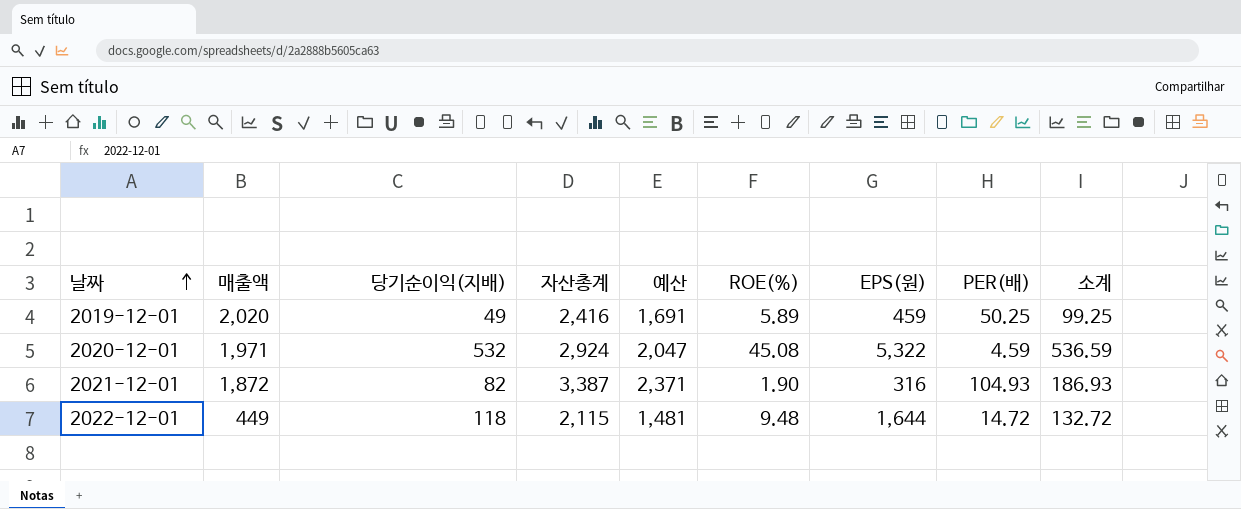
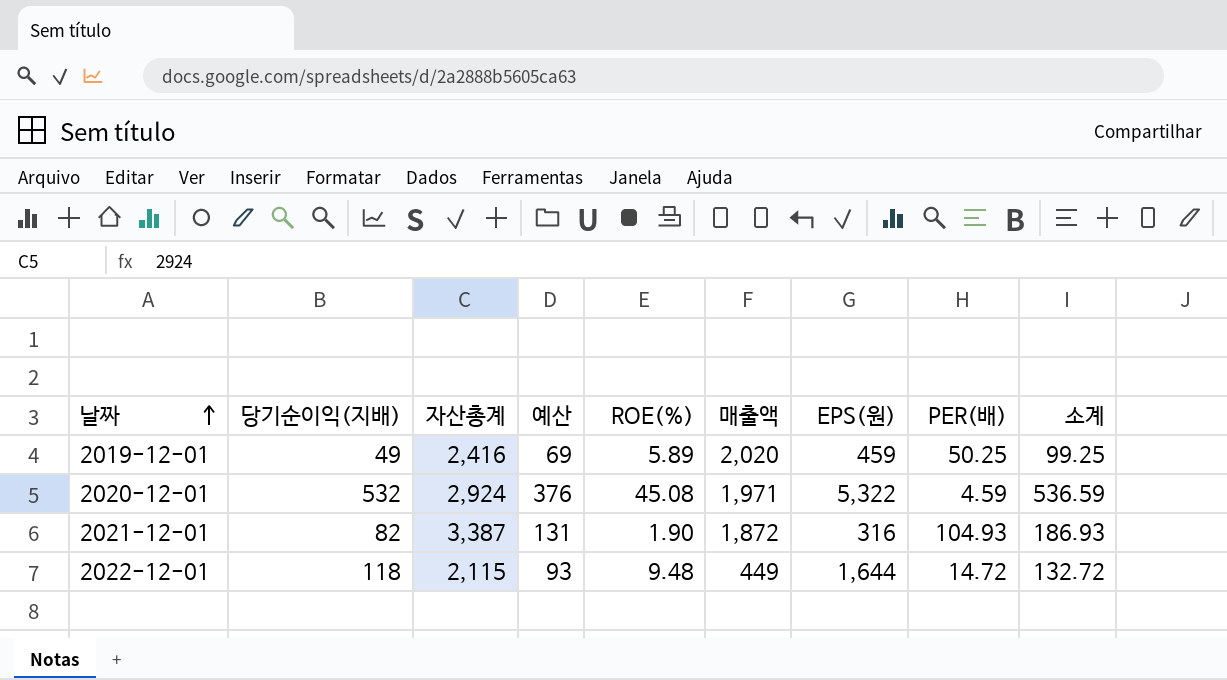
column 예산 | formula: [자산총계] * 0.7 -> [소계] * 0.7
column 매출액 | position: 2 -> 6

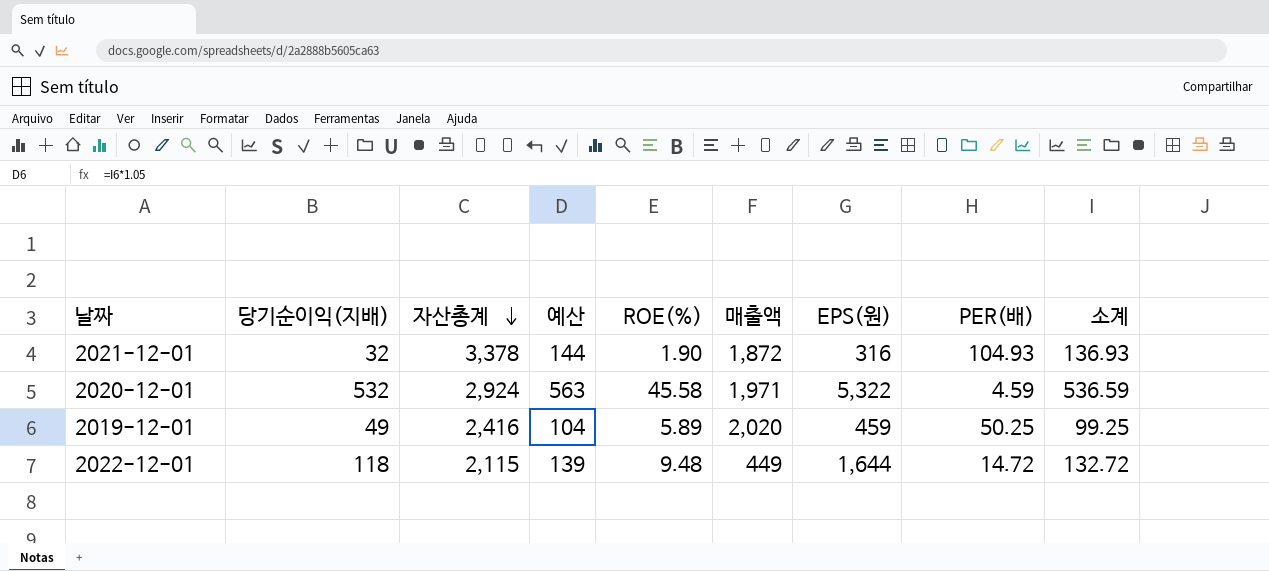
row order: 날짜 ascending -> 자산총계 descending
column 예산 | formula: [소계] * 0.7 -> [소계] * 1.05
2021-12-01 | 당기순이익(지배): 82 -> 32
2021-12-01 | 자산총계: 3,387 -> 3,378
2021-12-01 | 소계: 186.93 -> 136.93
2020-12-01 | ROE(%): 45.08 -> 45.58

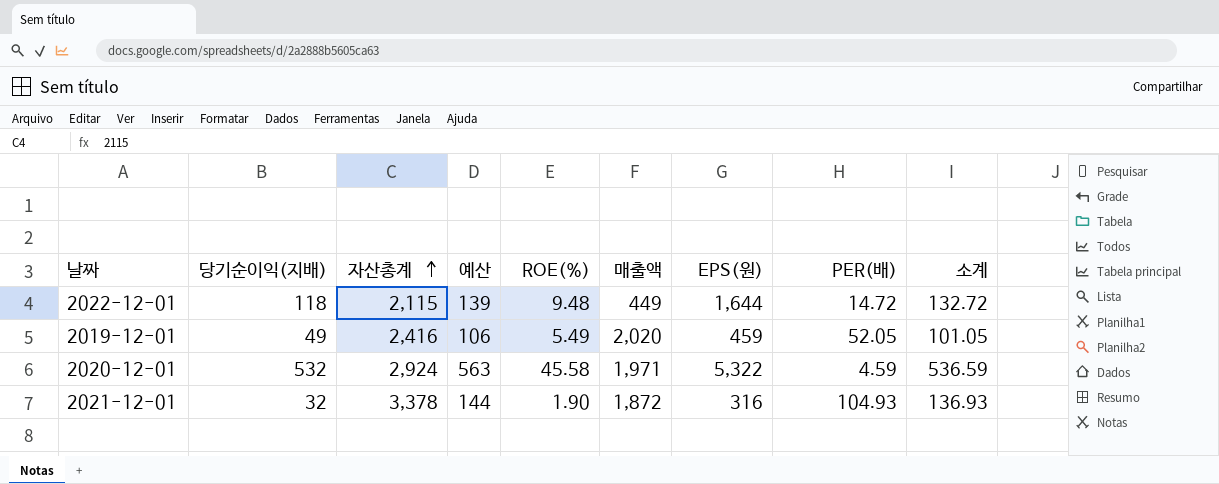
row order: 자산총계 descending -> 자산총계 ascending
2019-12-01 | 예산: 104 -> 106
2019-12-01 | ROE(%): 5.89 -> 5.49
2019-12-01 | PER(배): 50.25 -> 52.05
2019-12-01 | 소계: 99.25 -> 101.05

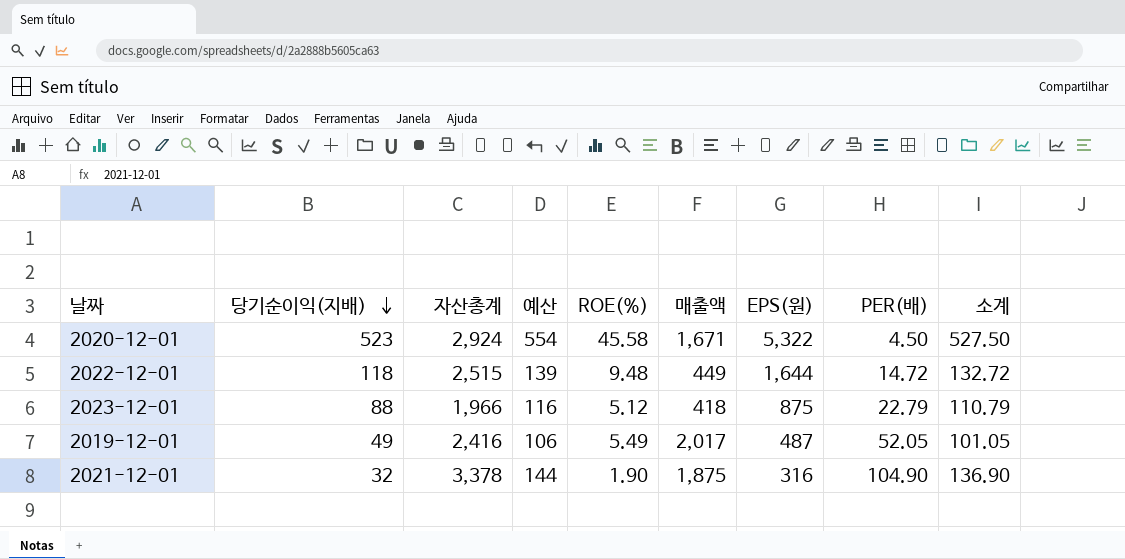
row order: 자산총계 ascending -> 당기순이익(지배) descending
2020-12-01 | 당기순이익(지배): 532 -> 523
2020-12-01 | 예산: 563 -> 554
2020-12-01 | 매출액: 1,971 -> 1,671
2020-12-01 | PER(배): 4.59 -> 4.50
2020-12-01 | 소계: 536.59 -> 527.50
2022-12-01 | 자산총계: 2,115 -> 2,515
row 2023-12-01: none -> 88 | 1,966 | 116 | 5.12 | 418 | 875 | 22.79 | 110.79
2019-12-01 | 매출액: 2,020 -> 2,017
2019-12-01 | EPS(원): 459 -> 487
2021-12-01 | 매출액: 1,872 -> 1,875
2021-12-01 | PER(배): 104.93 -> 104.90
2021-12-01 | 소계: 136.93 -> 136.90

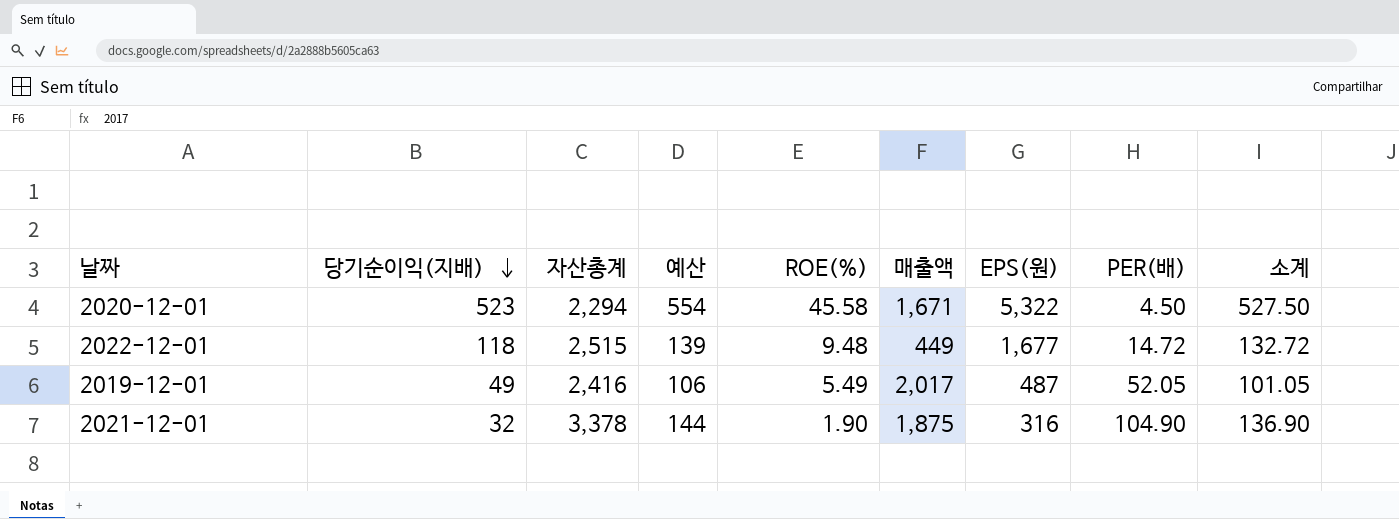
row 2023-12-01: 88 | 1,966 | 116 | 5.12 | 418 | 875 | 22.79 | 110.79 -> none
2020-12-01 | 자산총계: 2,924 -> 2,294
2022-12-01 | EPS(원): 1,644 -> 1,677

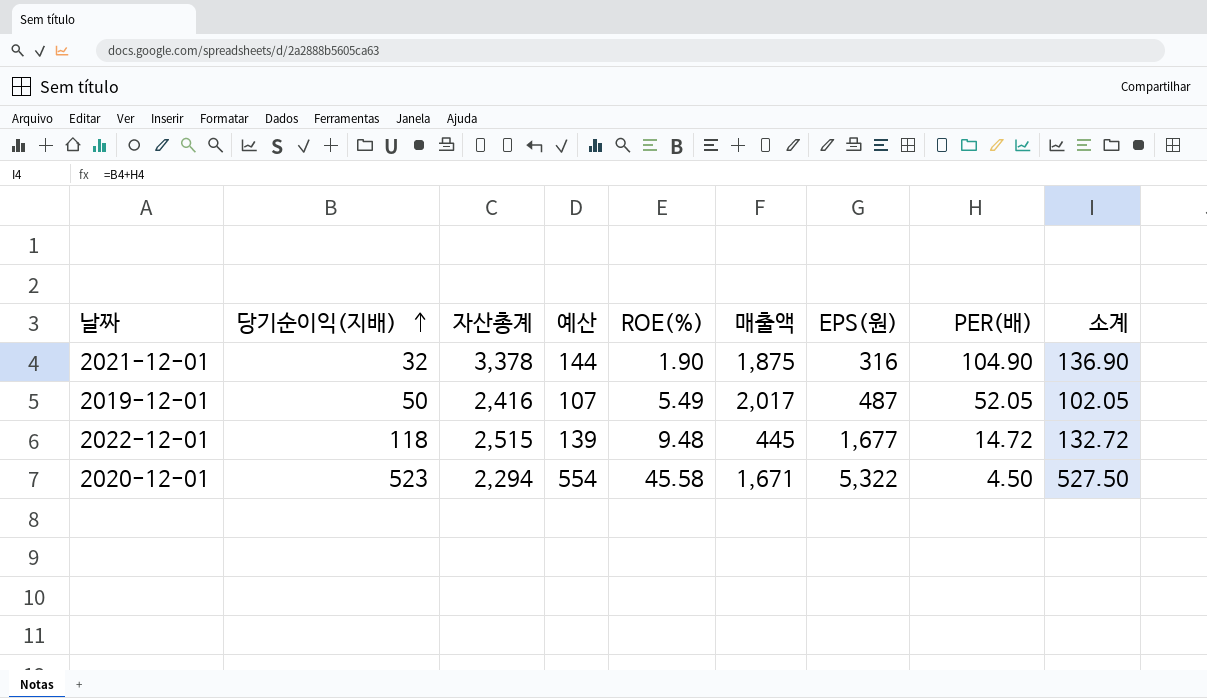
row order: 당기순이익(지배) descending -> 당기순이익(지배) ascending
2019-12-01 | 당기순이익(지배): 49 -> 50
2019-12-01 | 예산: 106 -> 107
2019-12-01 | 소계: 101.05 -> 102.05
2022-12-01 | 매출액: 449 -> 445

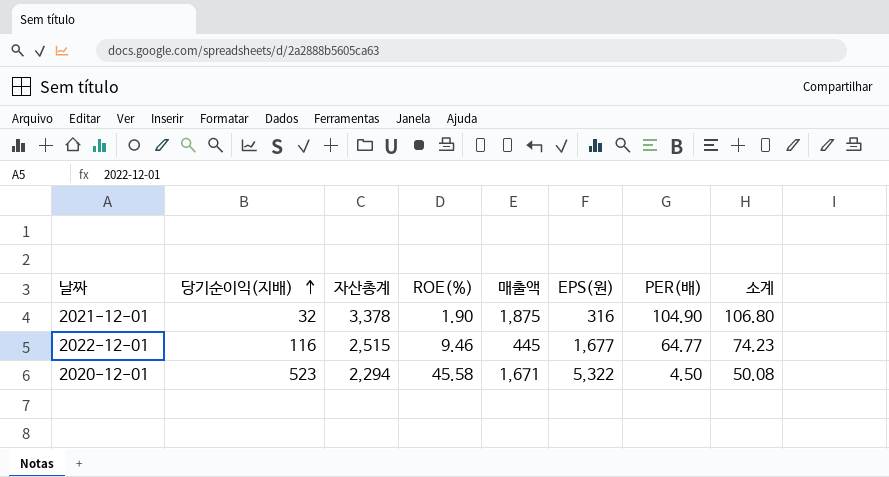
column 예산 | formula: [소계] * 1.05 -> none
column 소계 | formula: [당기순이익(지배)] + [PER(배)] -> [ROE(%)] + [PER(배)]
row 2019-12-01: 50 | 2,416 | 107 | 5.49 | 2,017 | 487 | 52.05 | 102.05 -> none
2022-12-01 | 당기순이익(지배): 118 -> 116
2022-12-01 | ROE(%): 9.48 -> 9.46
2022-12-01 | PER(배): 14.72 -> 64.77

